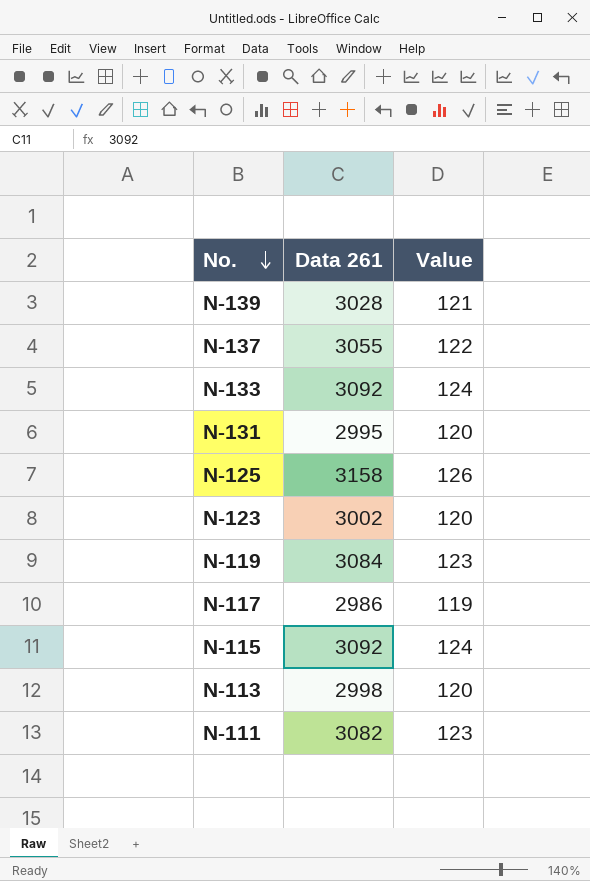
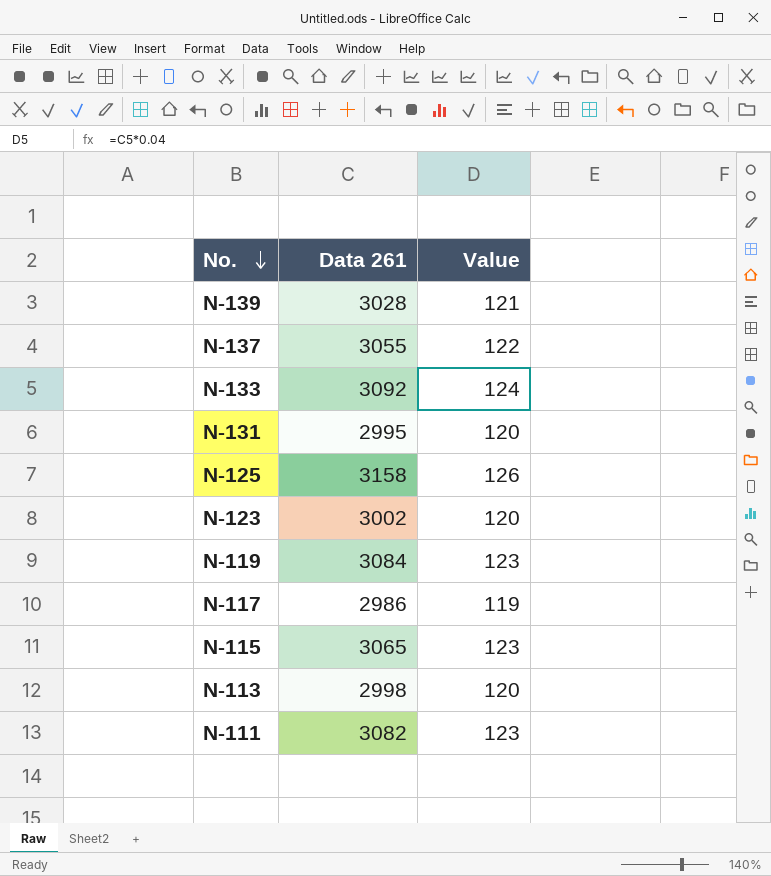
N-115 | Data 261: 3092 -> 3065
N-115 | Value: 124 -> 123

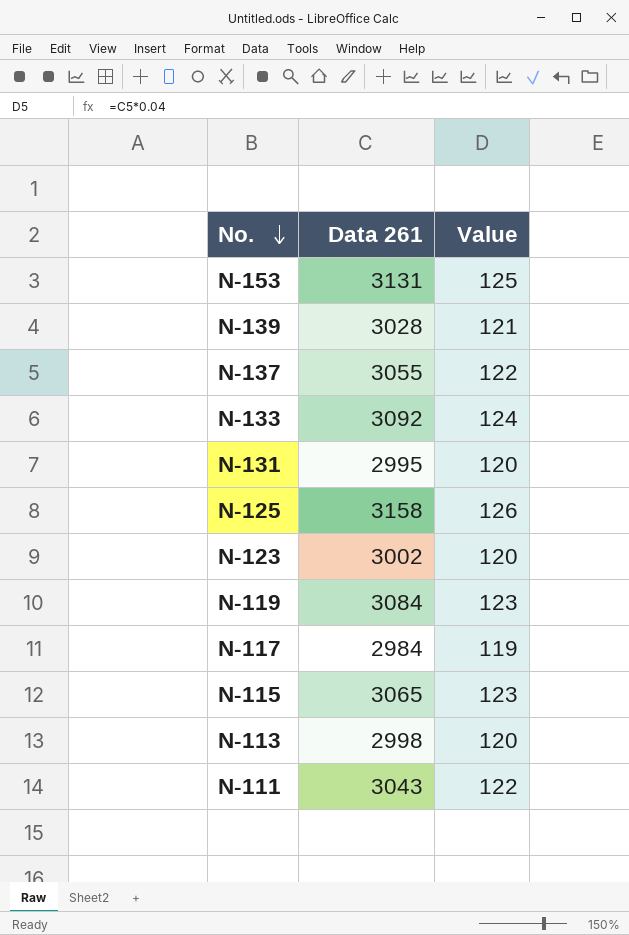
row N-153: none -> 3131 | 125
N-117 | Data 261: 2986 -> 2984
N-111 | Data 261: 3082 -> 3043
N-111 | Value: 123 -> 122

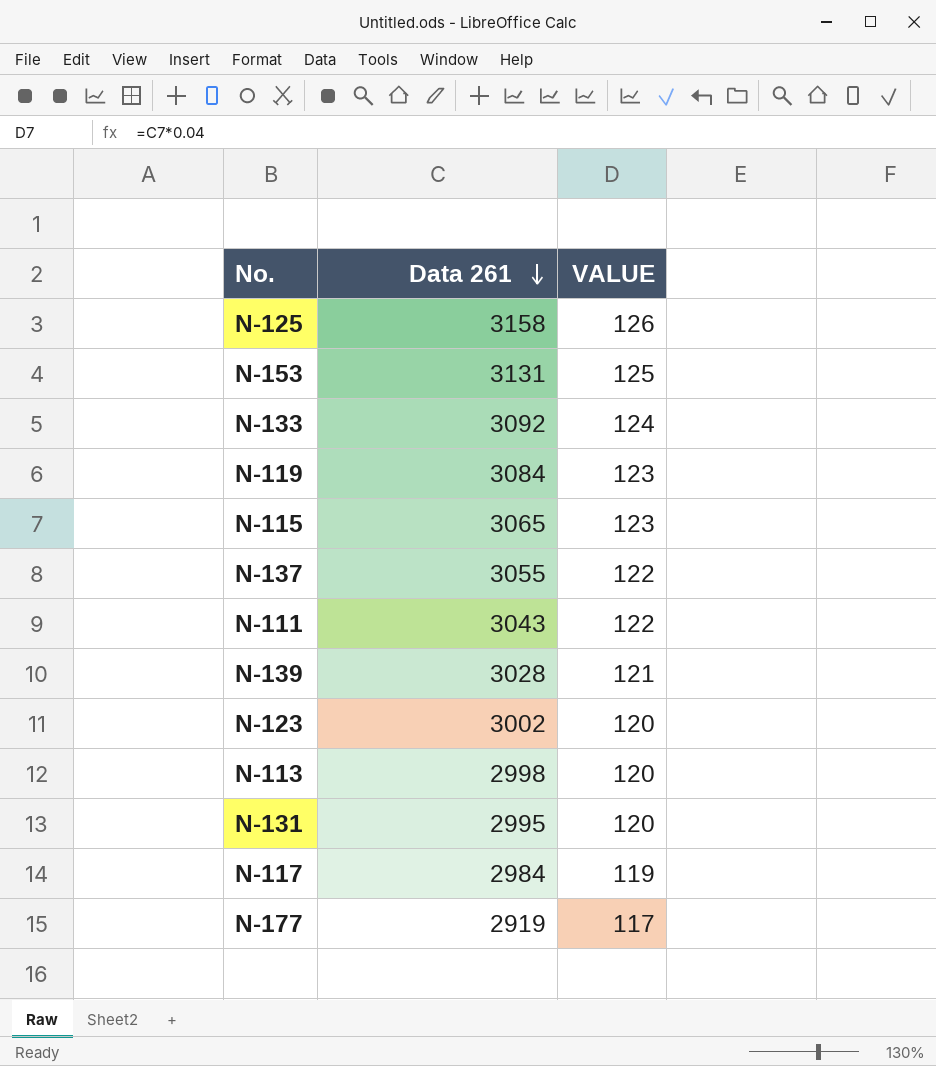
row order: No. descending -> Data 261 descending
column name: Value -> VALUE
row N-177: none -> 2919 | 117

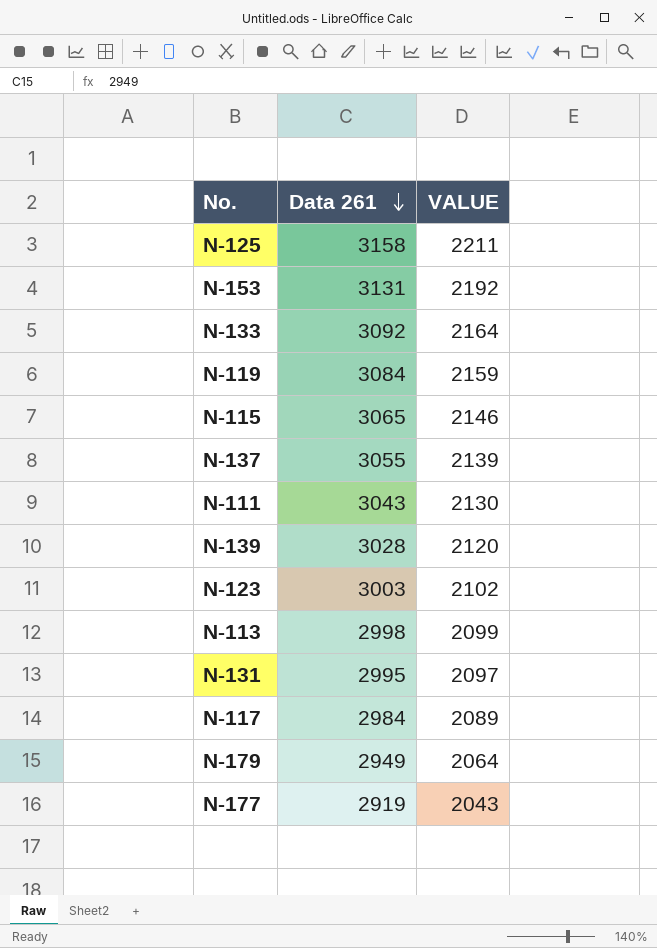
column VALUE | formula: [Data 261] * 0.04 -> [Data 261] * 0.7
N-123 | Data 261: 3002 -> 3003
row N-179: none -> 2949 | 2064

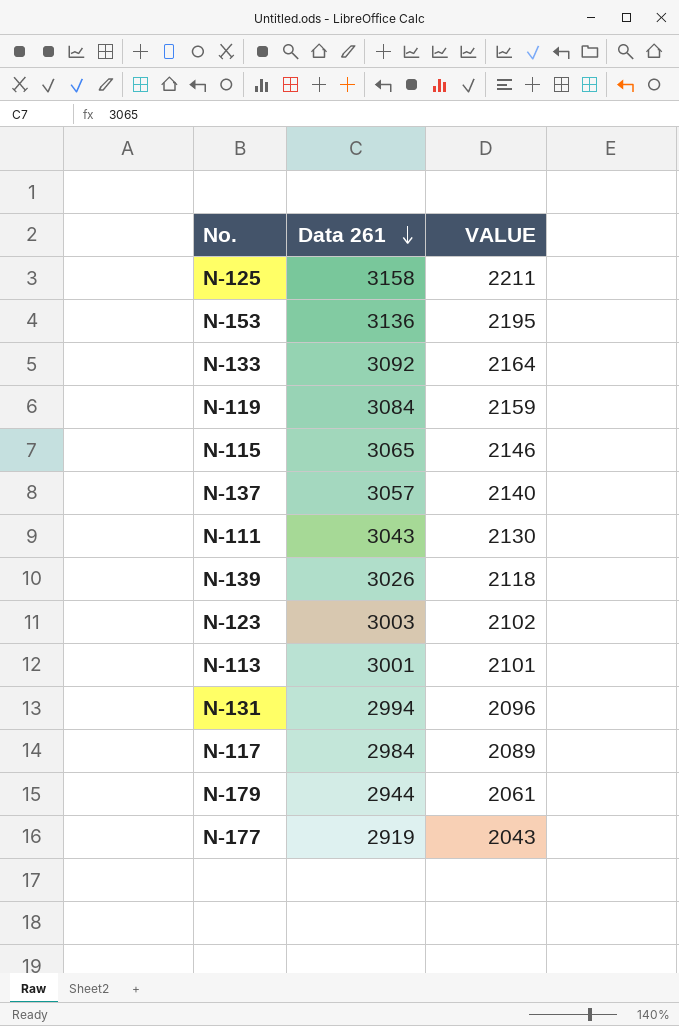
N-153 | Data 261: 3131 -> 3136
N-153 | VALUE: 2192 -> 2195
N-137 | Data 261: 3055 -> 3057
N-137 | VALUE: 2139 -> 2140
N-139 | Data 261: 3028 -> 3026
N-139 | VALUE: 2120 -> 2118
N-113 | Data 261: 2998 -> 3001
N-113 | VALUE: 2099 -> 2101
N-131 | Data 261: 2995 -> 2994
N-131 | VALUE: 2097 -> 2096
N-179 | Data 261: 2949 -> 2944
N-179 | VALUE: 2064 -> 2061

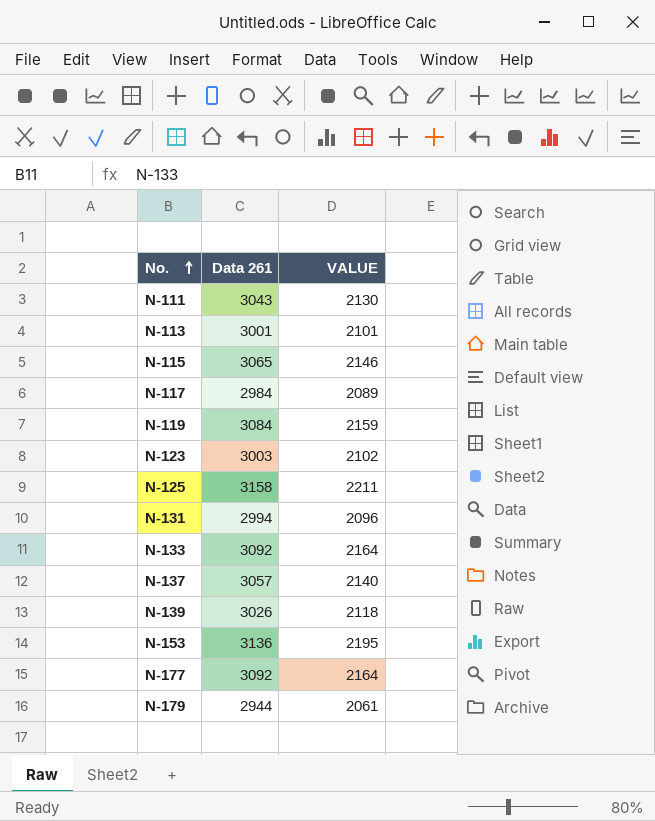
row order: Data 261 descending -> No. ascending
N-177 | Data 261: 2919 -> 3092
N-177 | VALUE: 2043 -> 2164

